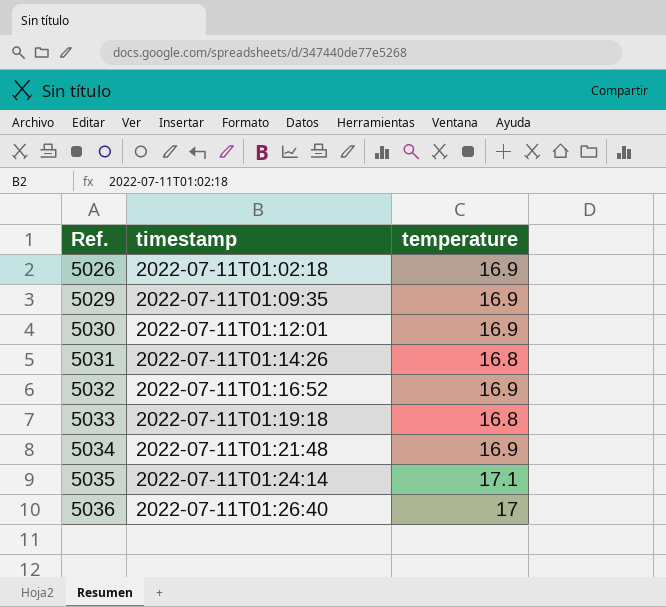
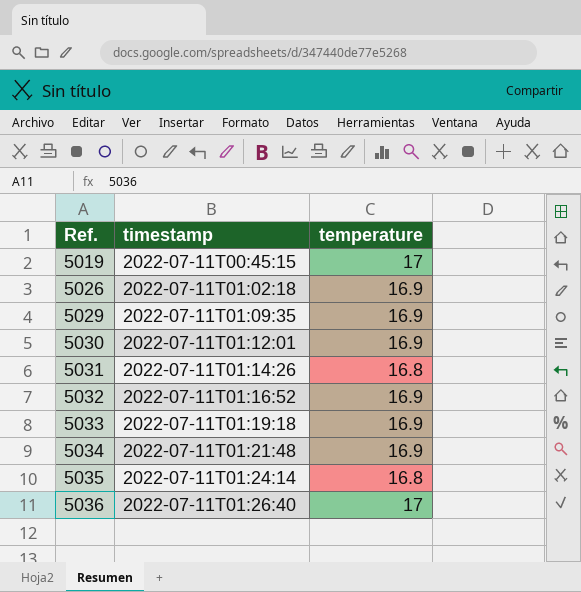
row 5019: none -> 2022-07-11T00:45:15 | 17
5033 | temperature: 16.8 -> 16.9
5035 | temperature: 17.1 -> 16.8

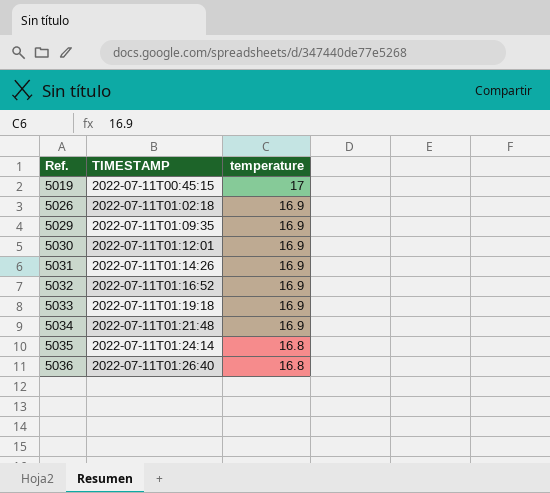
column name: timestamp -> TIMESTAMP
5031 | temperature: 16.8 -> 16.9
5036 | temperature: 17 -> 16.8

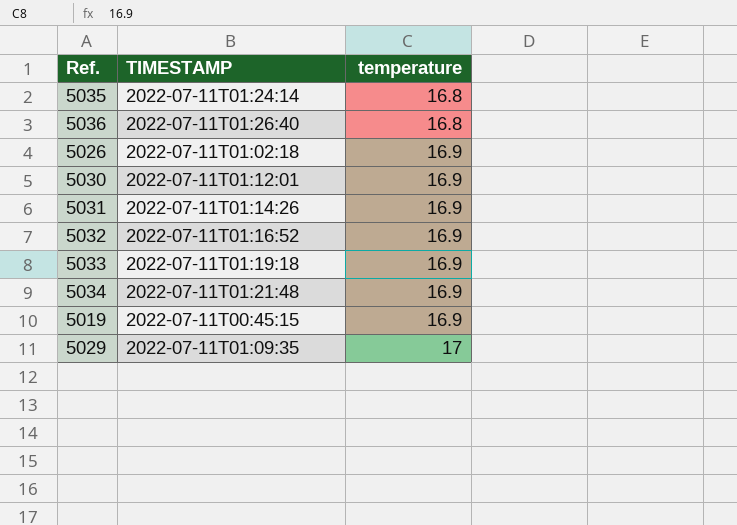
row order: Ref. ascending -> temperature ascending
5019 | temperature: 17 -> 16.9
5029 | temperature: 16.9 -> 17

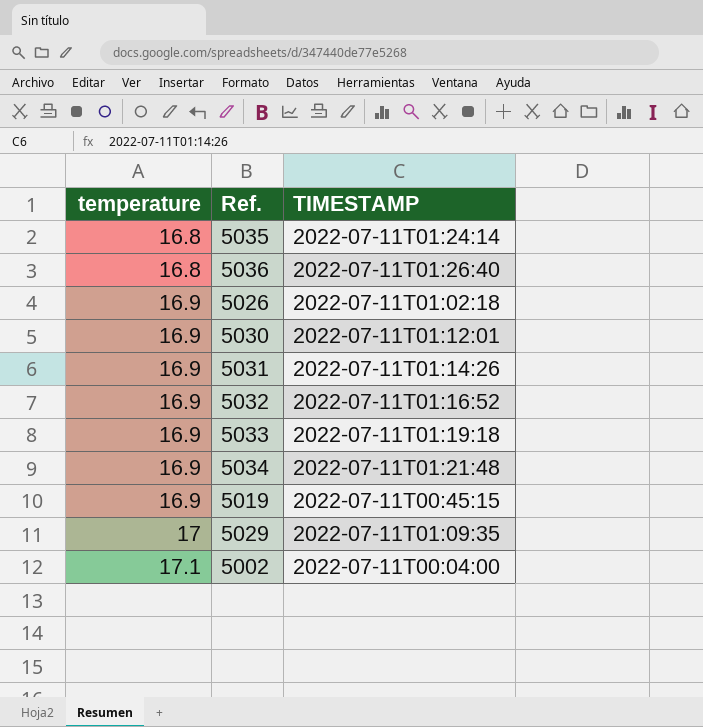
column temperature | position: 3 -> 1
row 5002: none -> 17.1 | 2022-07-11T00:04:00

